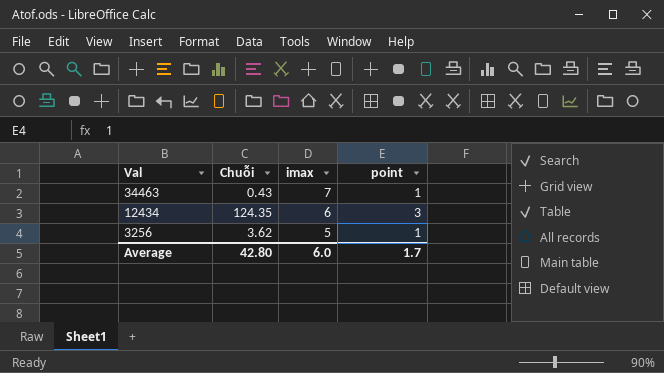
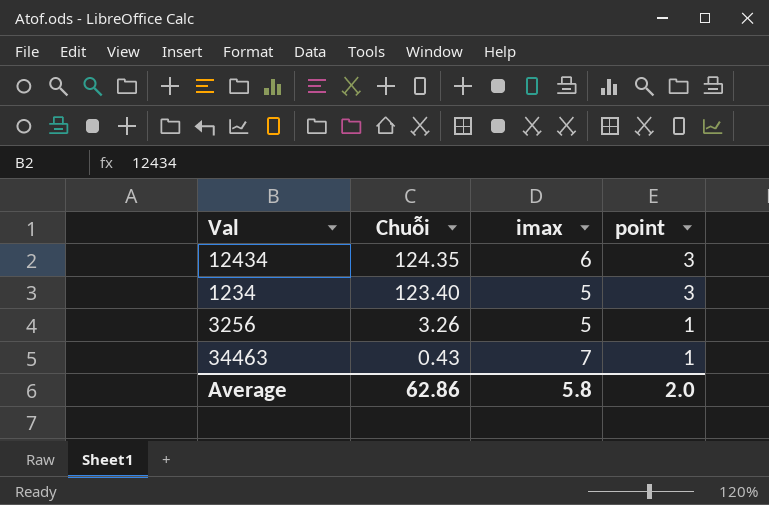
row order: Val descending -> Chuỗi descending
row 1234: none -> 123.40 | 5 | 3
3256 | Chuỗi: 3.62 -> 3.26
Average | Chuỗi: 42.80 -> 62.86
Average | imax: 6.0 -> 5.8
Average | point: 1.7 -> 2.0

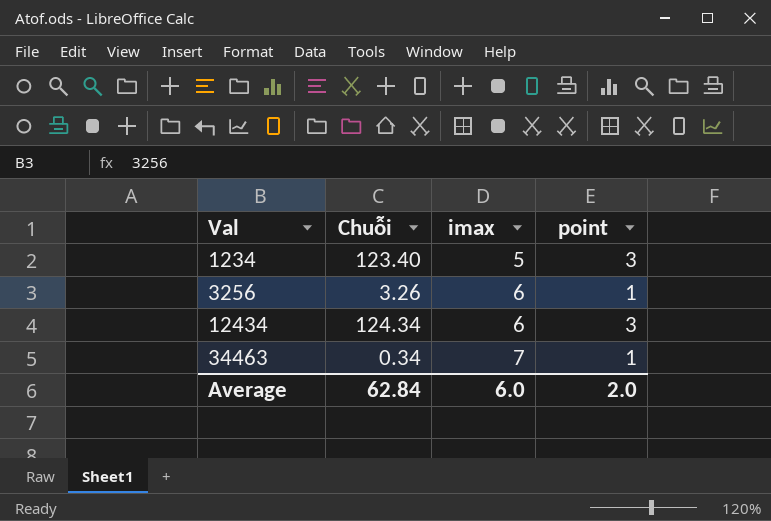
row order: Chuỗi descending -> Val ascending
3256 | imax: 5 -> 6
12434 | Chuỗi: 124.35 -> 124.34
34463 | Chuỗi: 0.43 -> 0.34
Average | Chuỗi: 62.86 -> 62.84
Average | imax: 5.8 -> 6.0

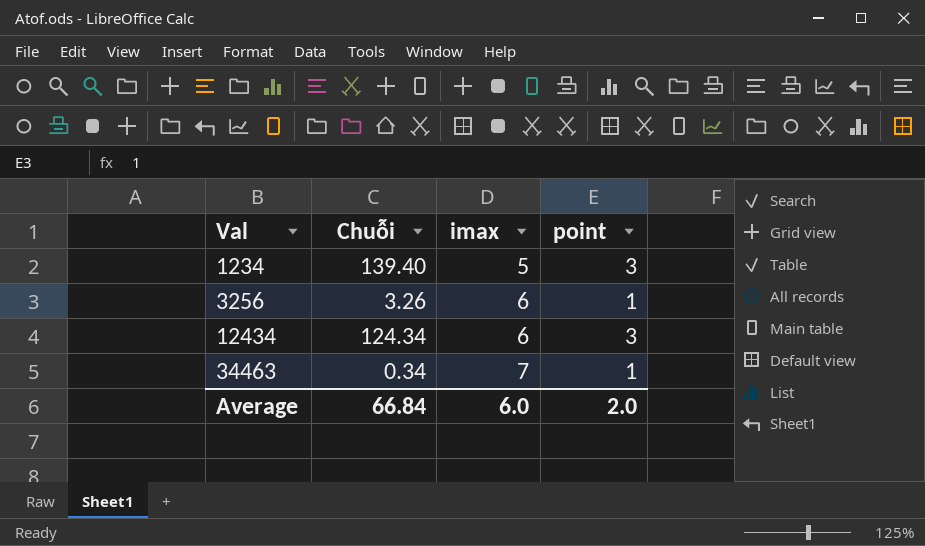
1234 | Chuỗi: 123.40 -> 139.40
Average | Chuỗi: 62.84 -> 66.84

